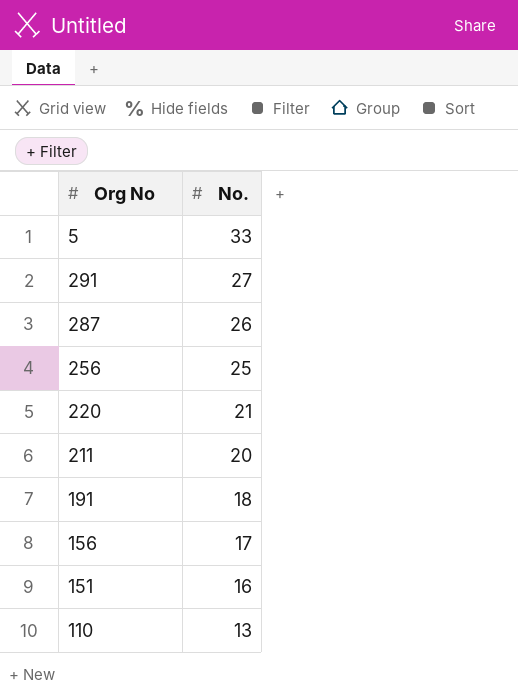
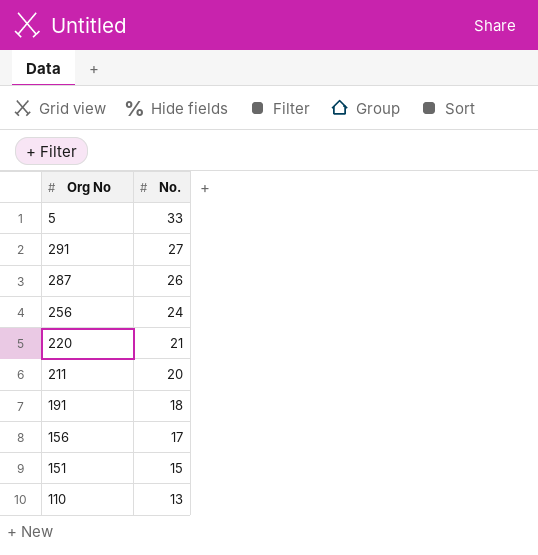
256 | No.: 25 -> 24
151 | No.: 16 -> 15

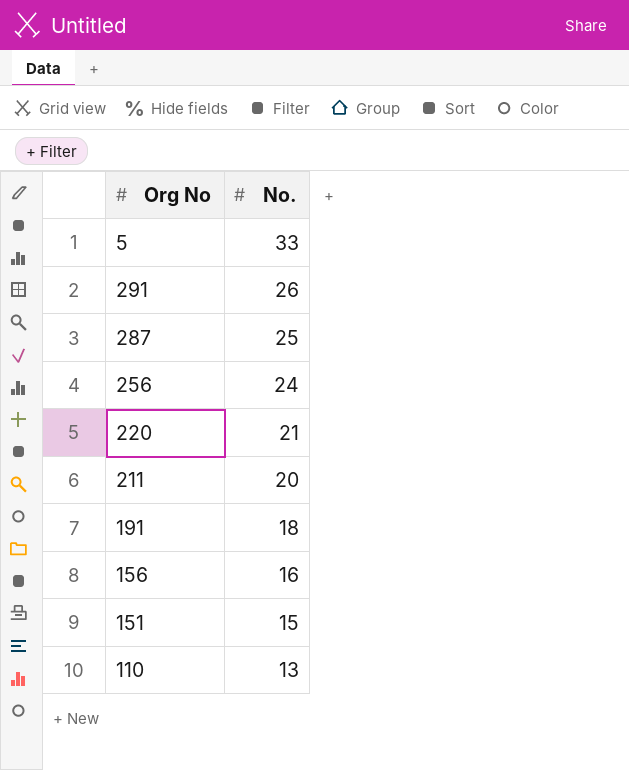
291 | No.: 27 -> 26
287 | No.: 26 -> 25
156 | No.: 17 -> 16

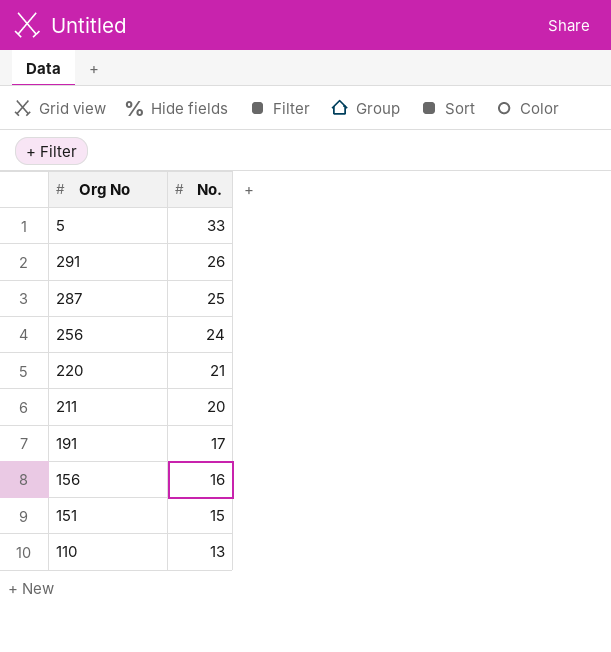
191 | No.: 18 -> 17

